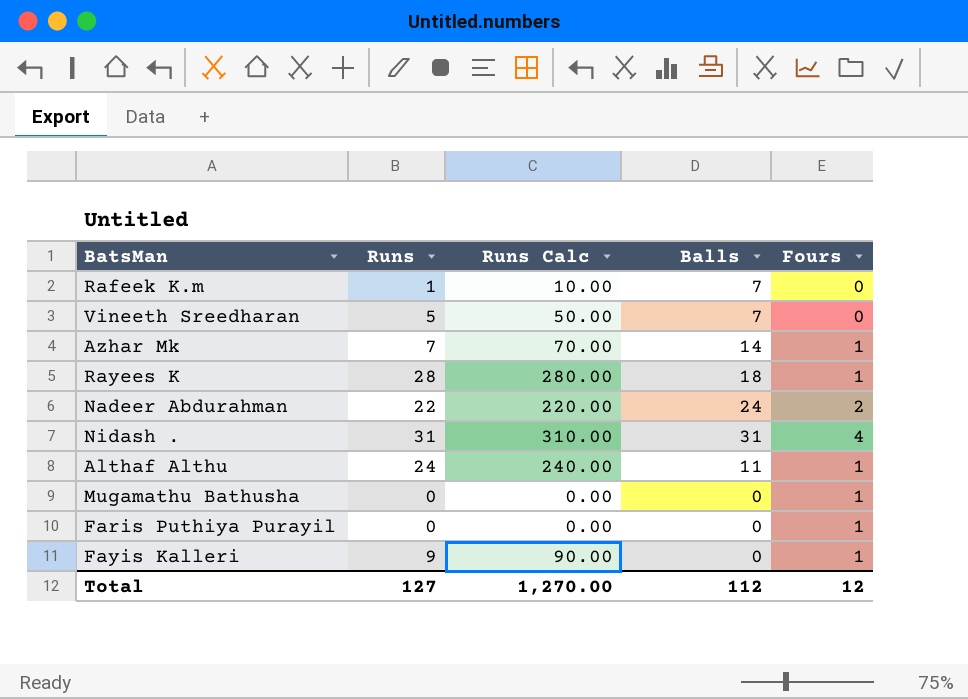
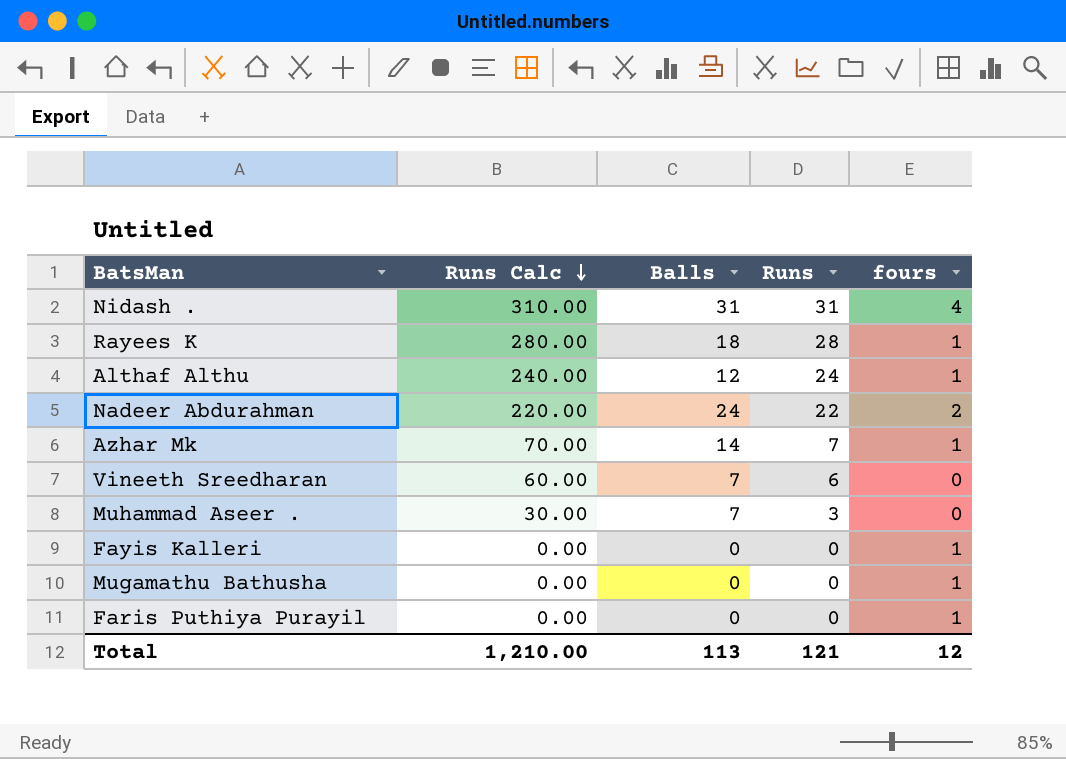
row order: none -> Runs Calc descending
column Runs | position: 2 -> 4
column name: Fours -> fours
row Rafeek K.m: 1 | 10.00 | 7 | 0 -> none
Althaf Althu | Balls: 11 -> 12
Vineeth Sreedharan | Runs Calc: 50.00 -> 60.00
Vineeth Sreedharan | Runs: 5 -> 6
row Muhammad Aseer .: none -> 30.00 | 7 | 3 | 0
Fayis Kalleri | Runs Calc: 90.00 -> 0.00
Fayis Kalleri | Runs: 9 -> 0
Total | Runs Calc: 1,270.00 -> 1,210.00
Total | Balls: 112 -> 113
Total | Runs: 127 -> 121

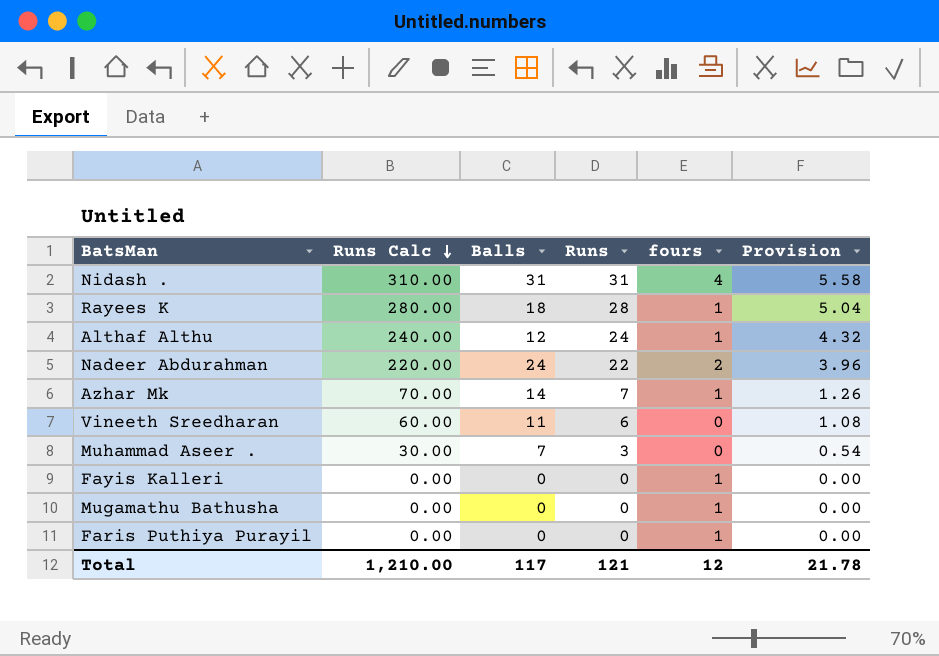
column Provision | formula: none -> [Runs] * 0.18
Vineeth Sreedharan | Balls: 7 -> 11
Total | Balls: 113 -> 117

